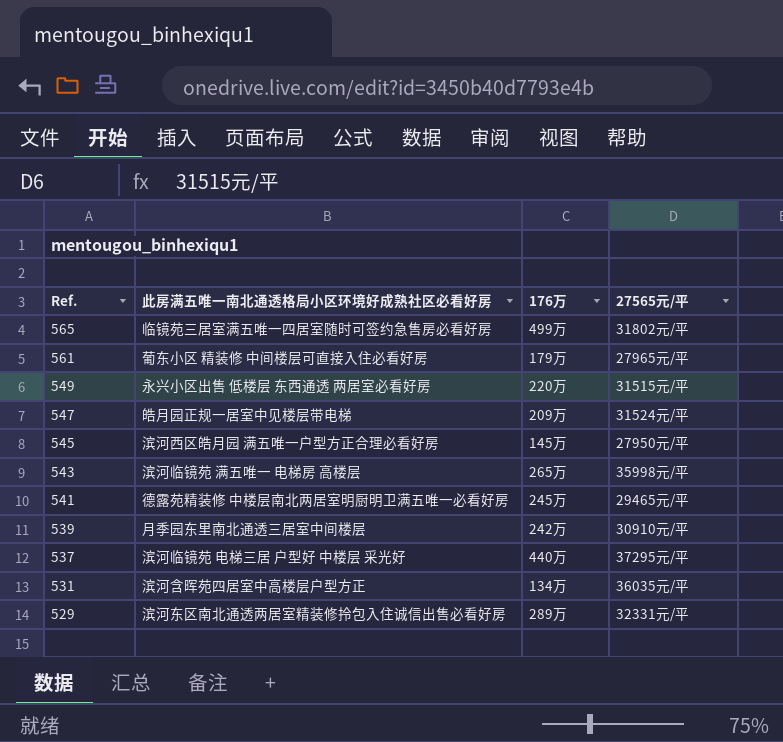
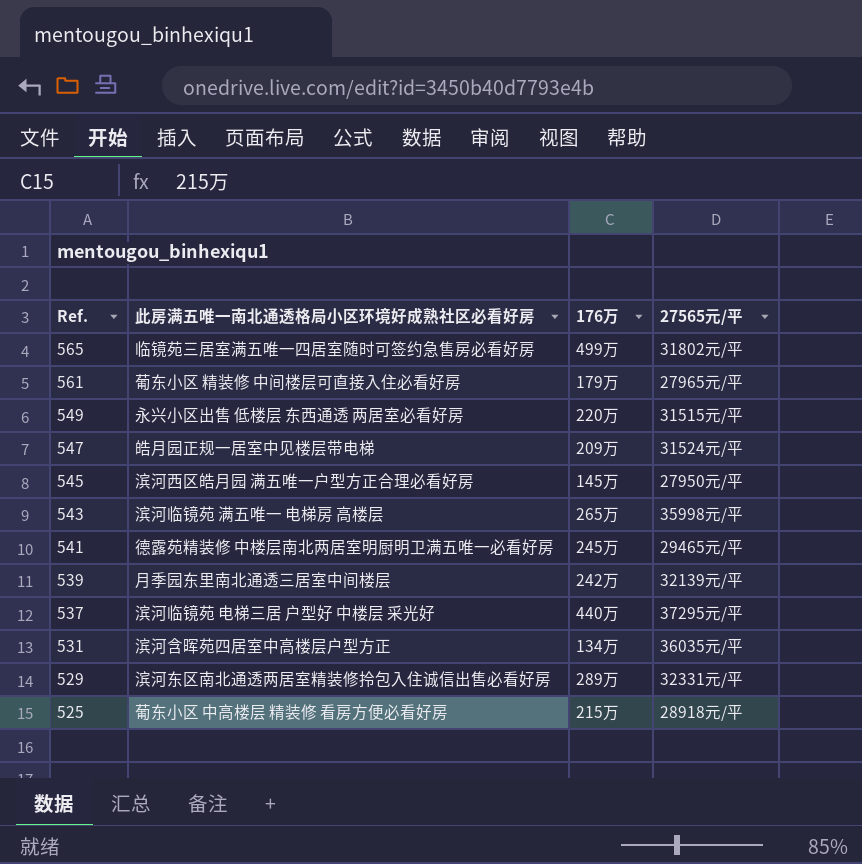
539 | 27565元/平: 30910元/平 -> 32139元/平
row 525: none -> 葡东小区 中高楼层 精装修 看房方便必看好房 | 215万 | 28918元/平

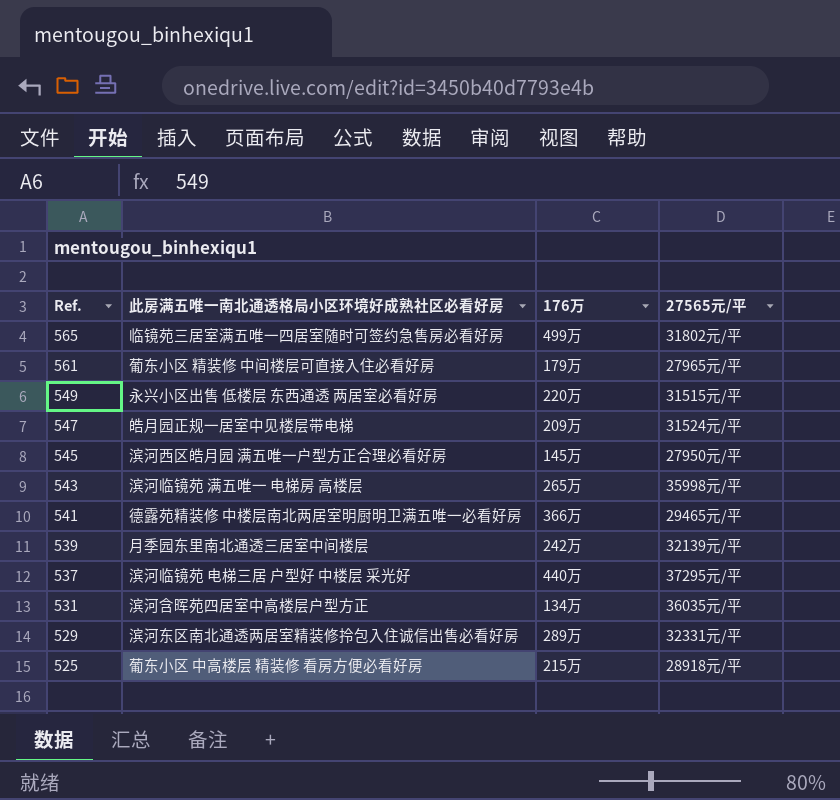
541 | 176万: 245万 -> 366万

